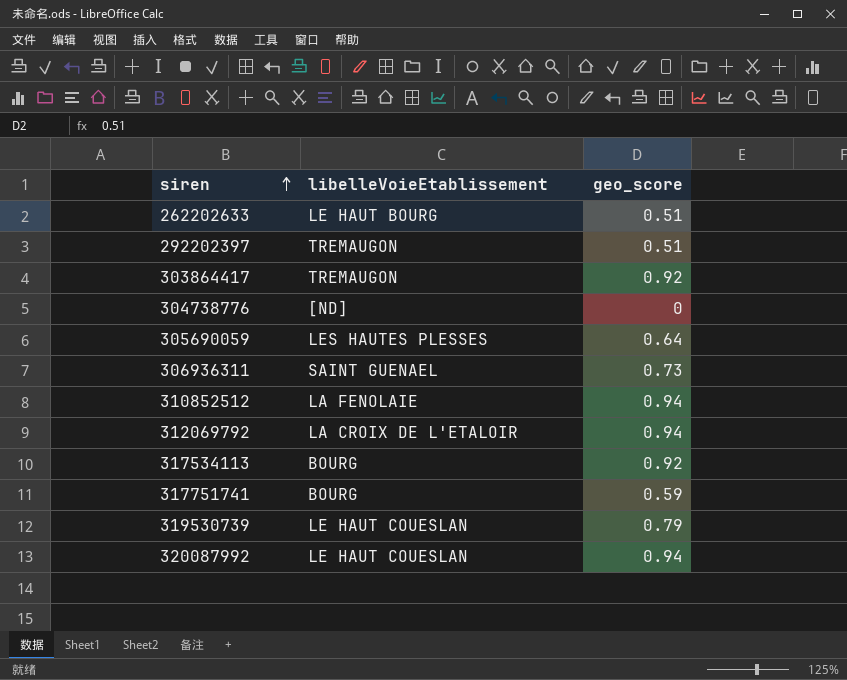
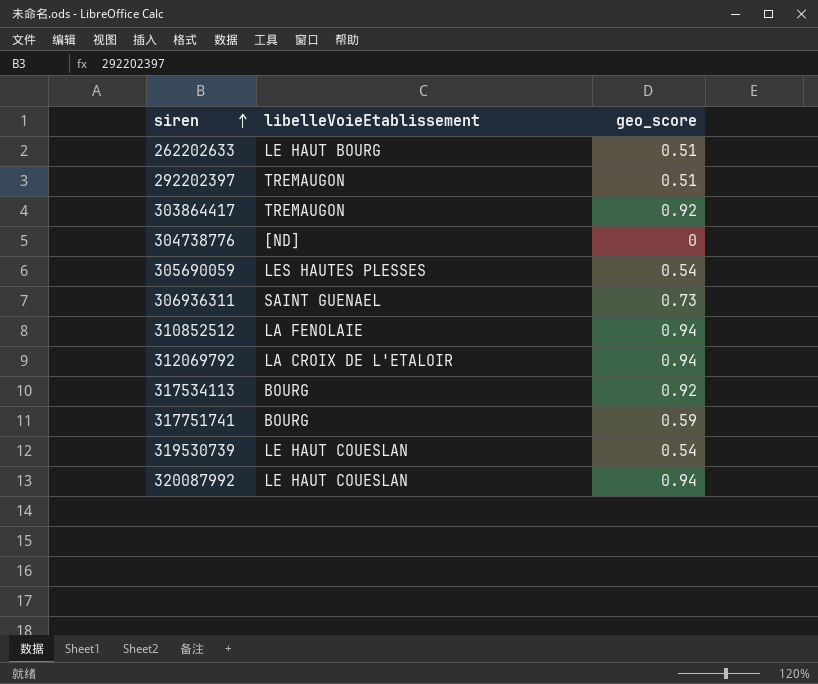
305690059 | geo_score: 0.64 -> 0.54
319530739 | geo_score: 0.79 -> 0.54

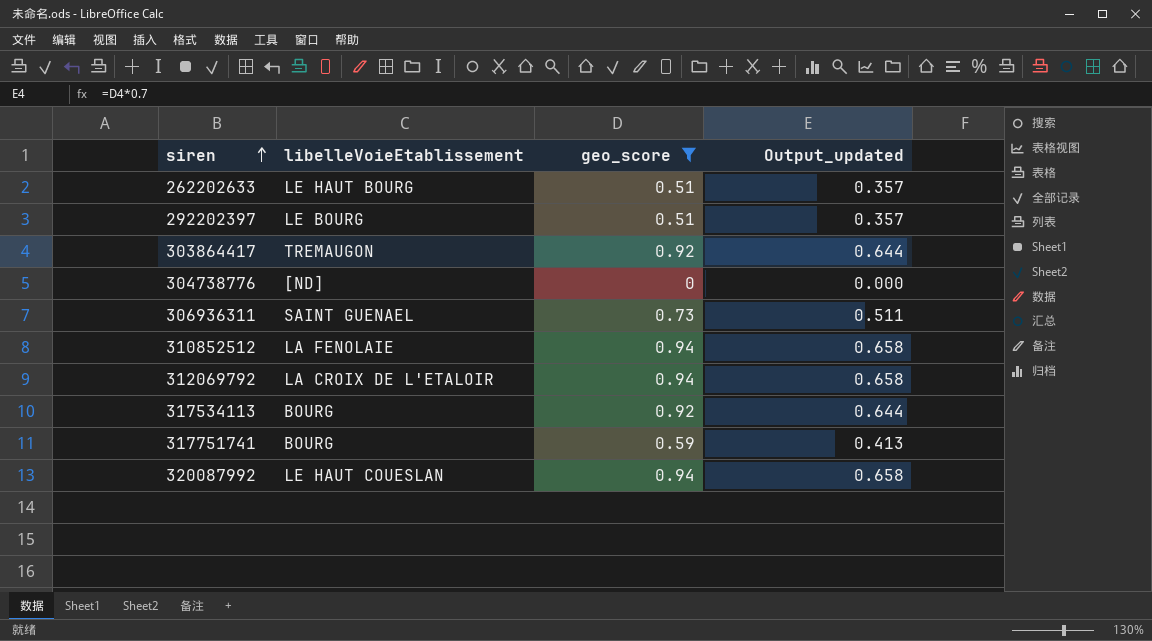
filter: none -> geo_score != 0.54
column Output_updated | formula: none -> [geo_score] * 0.7
292202397 | libelleVoieEtablissement: TREMAUGON -> LE BOURG

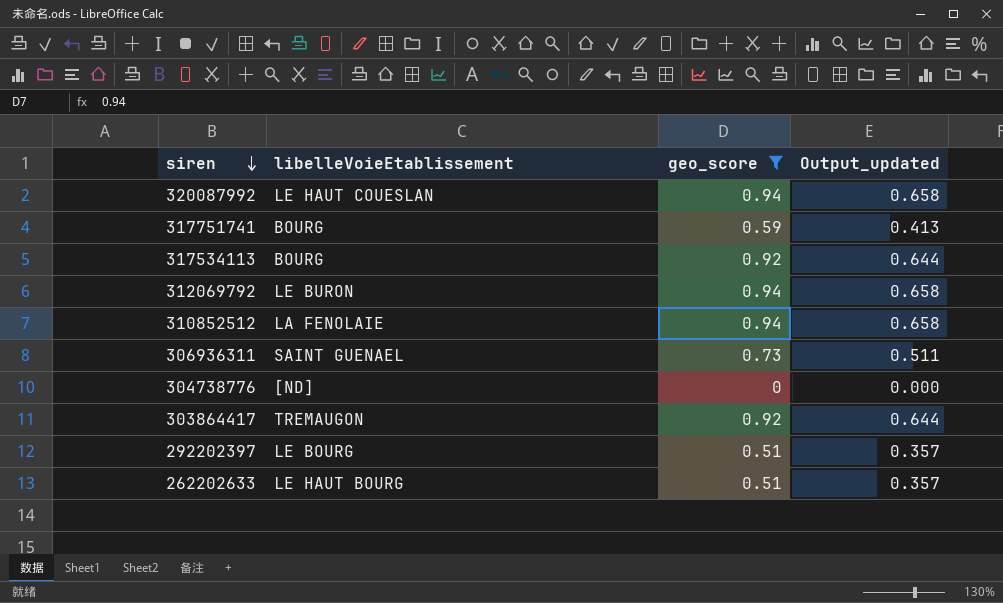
row order: siren ascending -> siren descending
312069792 | libelleVoieEtablissement: LA CROIX DE L'ETALOIR -> LE BURON

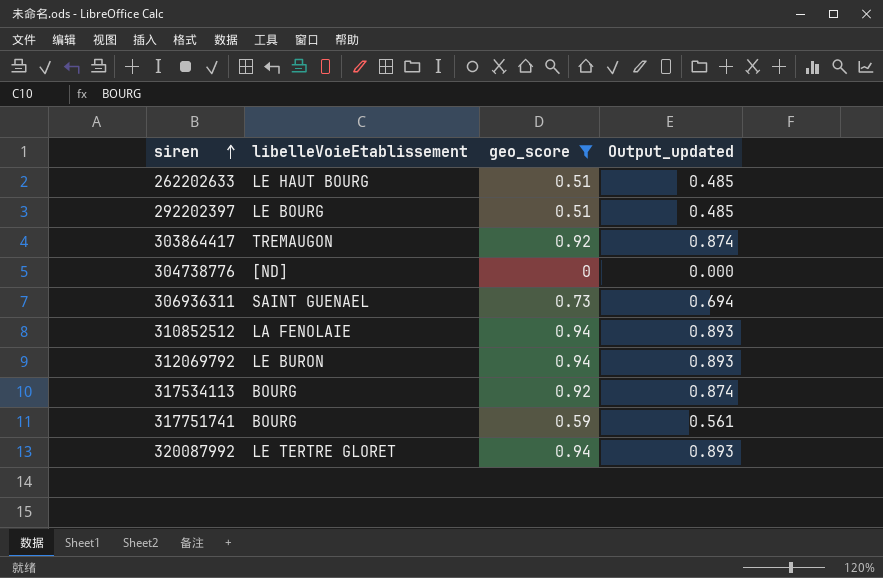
row order: siren descending -> siren ascending
column Output_updated | formula: [geo_score] * 0.7 -> [geo_score] * 0.95
320087992 | libelleVoieEtablissement: LE HAUT COUESLAN -> LE TERTRE GLORET

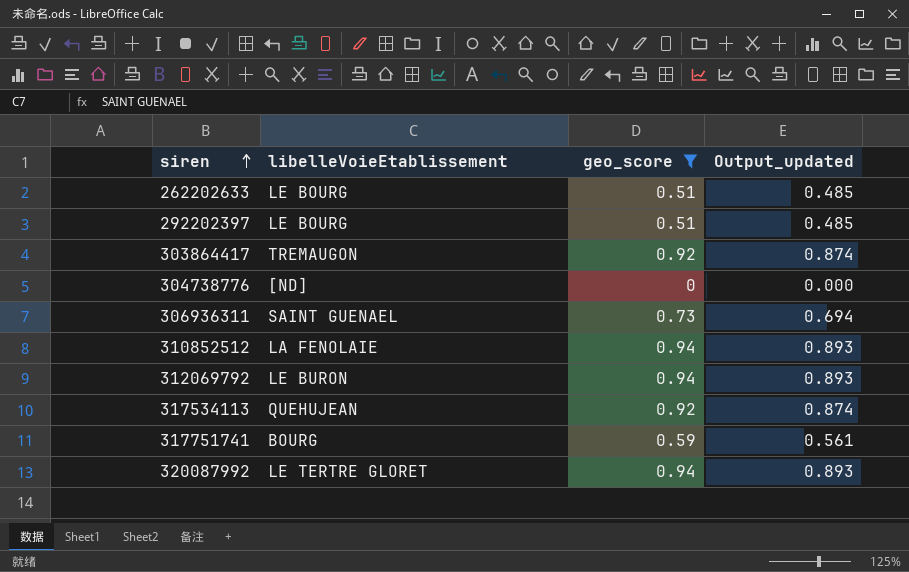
262202633 | libelleVoieEtablissement: LE HAUT BOURG -> LE BOURG
317534113 | libelleVoieEtablissement: BOURG -> QUEHUJEAN

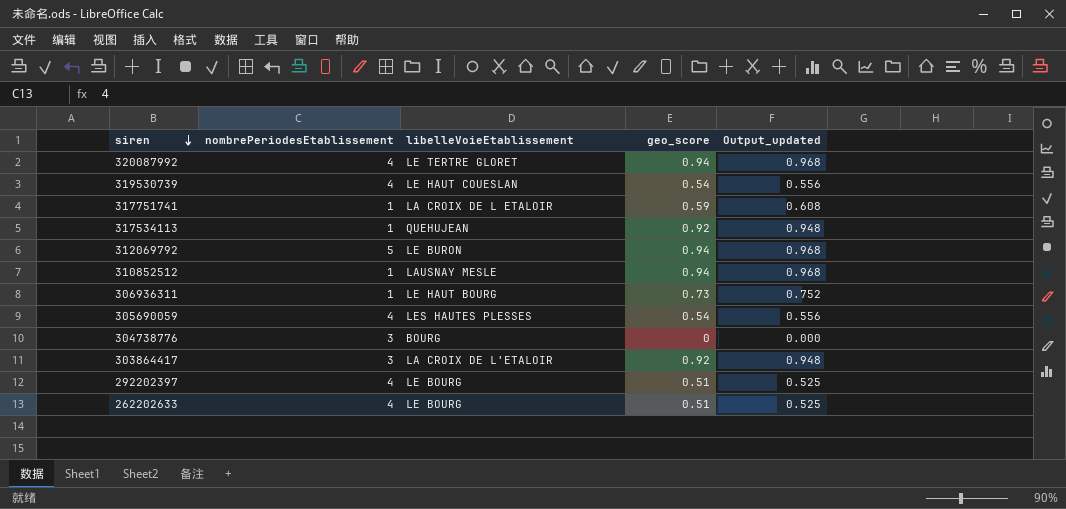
filter: geo_score != 0.54 -> none
row order: siren ascending -> siren descending
column nombrePeriodesEtablissement | position: none -> 2
column Output_updated | formula: [geo_score] * 0.95 -> [geo_score] * 1.03
317751741 | libelleVoieEtablissement: BOURG -> LA CROIX DE L ETALOIR
310852512 | libelleVoieEtablissement: LA FENOLAIE -> LAUSNAY MESLE
306936311 | libelleVoieEtablissement: SAINT GUENAEL -> LE HAUT BOURG
304738776 | libelleVoieEtablissement: [ND] -> BOURG
303864417 | libelleVoieEtablissement: TREMAUGON -> LA CROIX DE L'ETALOIR

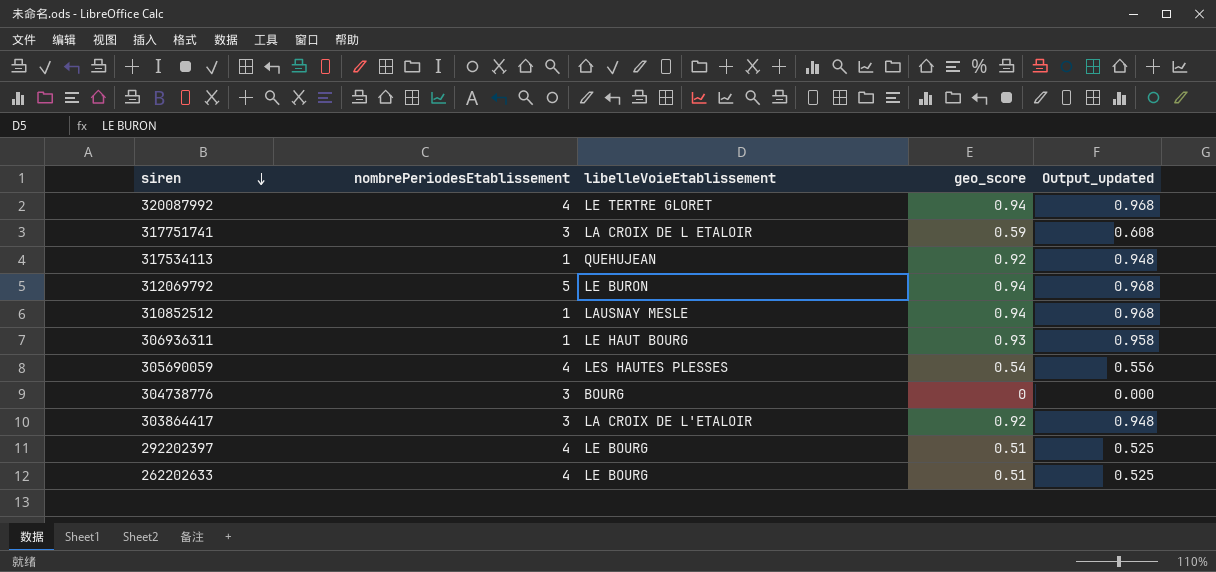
row 319530739: 4 | LE HAUT COUESLAN | 0.54 | 0.556 -> none
317751741 | nombrePeriodesEtablissement: 1 -> 3
306936311 | geo_score: 0.73 -> 0.93
306936311 | Output_updated: 0.752 -> 0.958

